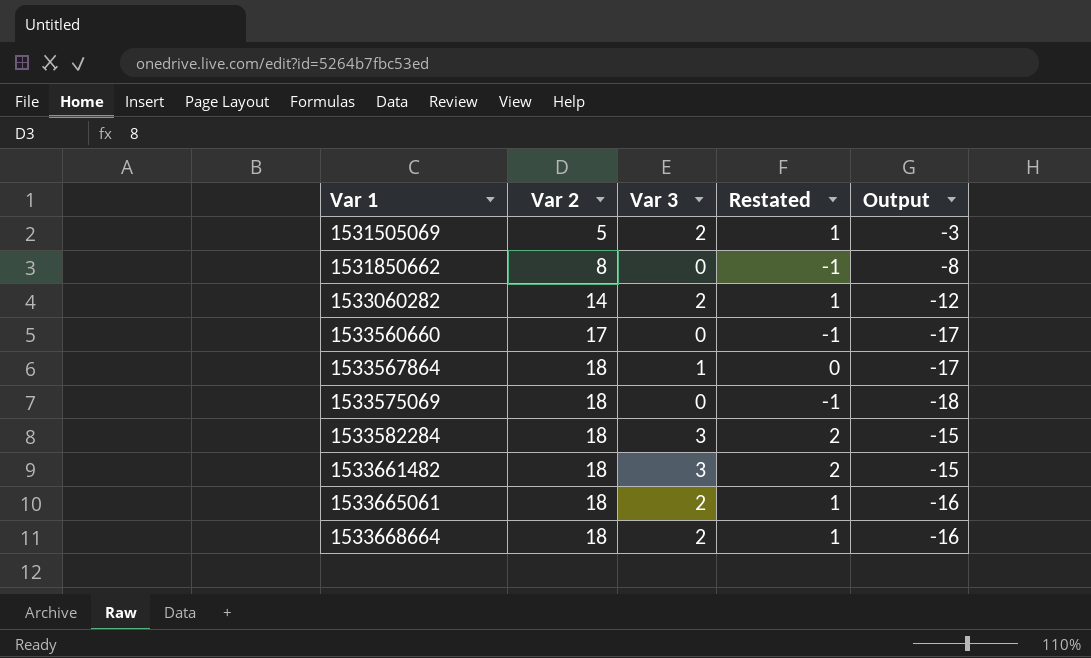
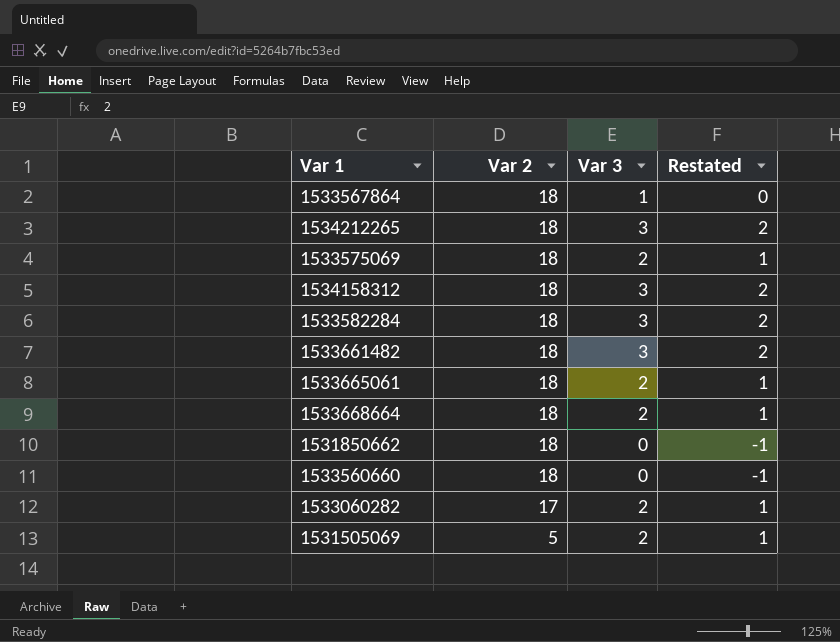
row order: Var 1 ascending -> Var 2 descending
column Output | formula: [Var 3] - [Var 2] -> none
row 1534212265: none -> 18 | 3 | 2
1533575069 | Var 3: 0 -> 2
1533575069 | Restated: -1 -> 1
row 1534158312: none -> 18 | 3 | 2
1531850662 | Var 2: 8 -> 18
1533560660 | Var 2: 17 -> 18
1533060282 | Var 2: 14 -> 17

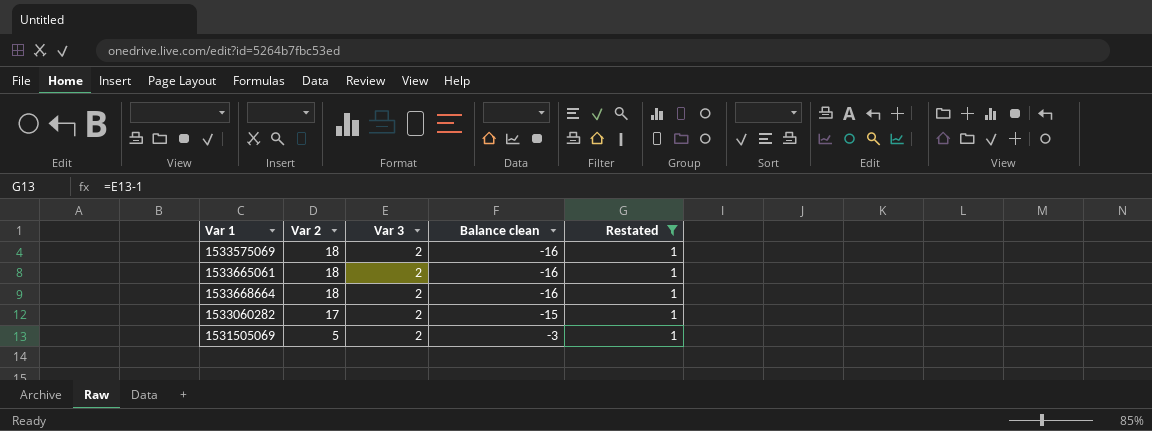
filter: none -> Restated = 1
column Balance clean | formula: none -> [Var 3] - [Var 2]

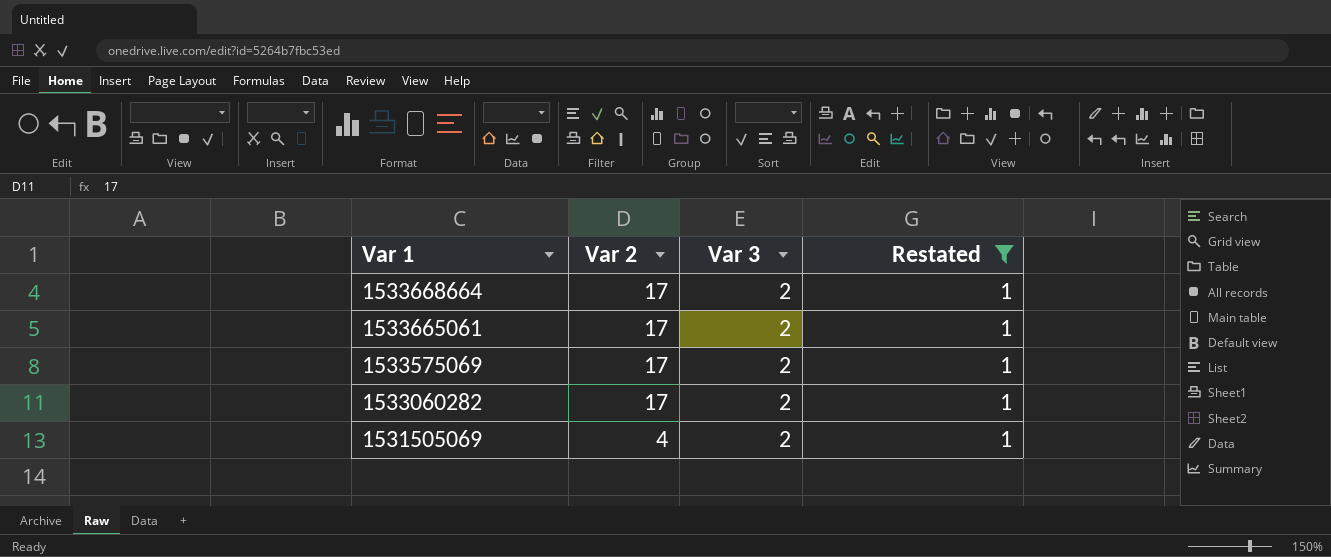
row order: Var 2 descending -> Var 1 descending
column Balance clean | formula: [Var 3] - [Var 2] -> none
1533668664 | Var 2: 18 -> 17
1533665061 | Var 2: 18 -> 17
1533575069 | Var 2: 18 -> 17
1531505069 | Var 2: 5 -> 4

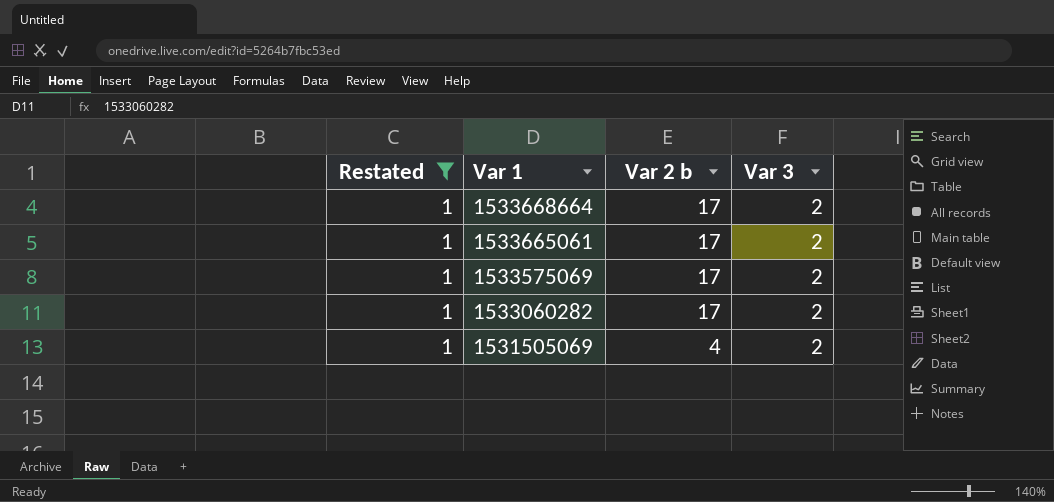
column Restated | position: 4 -> 1
column name: Var 2 -> Var 2 b

